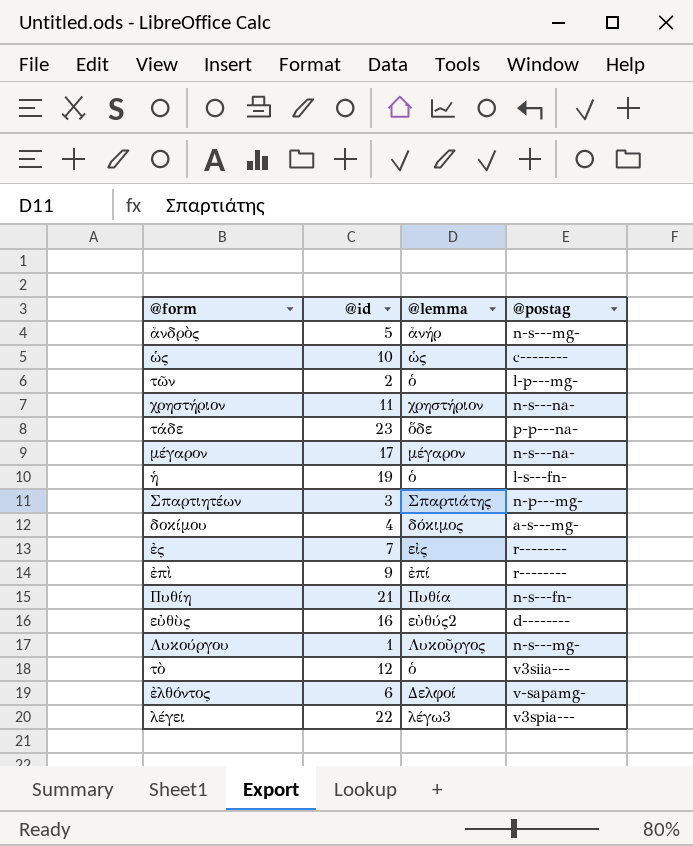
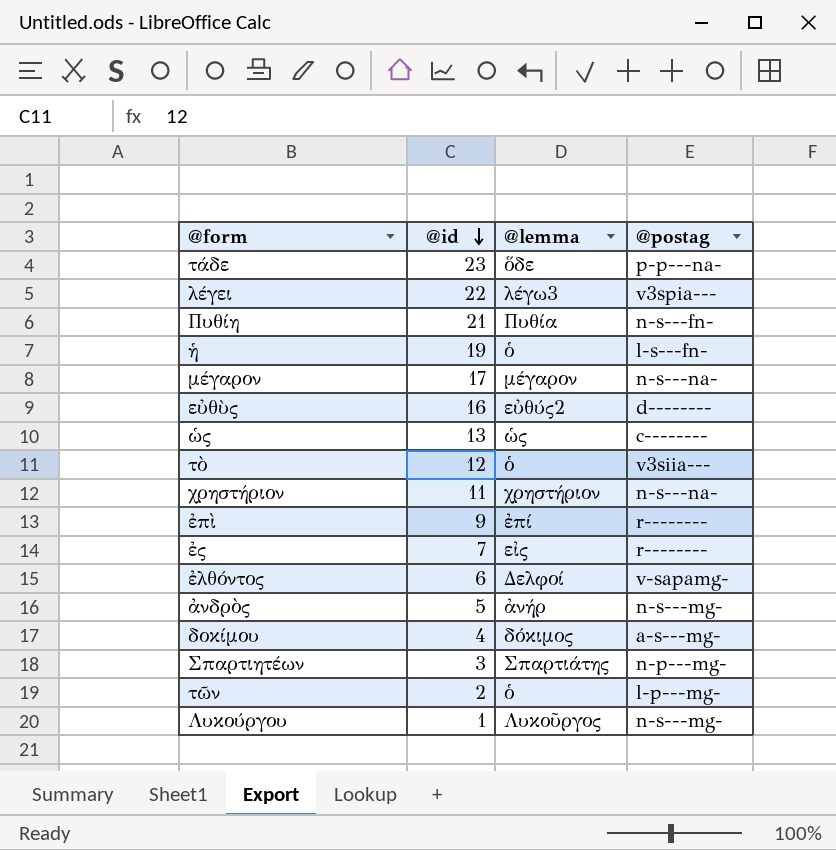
row order: none -> @id descending
ὡς | @id: 10 -> 13

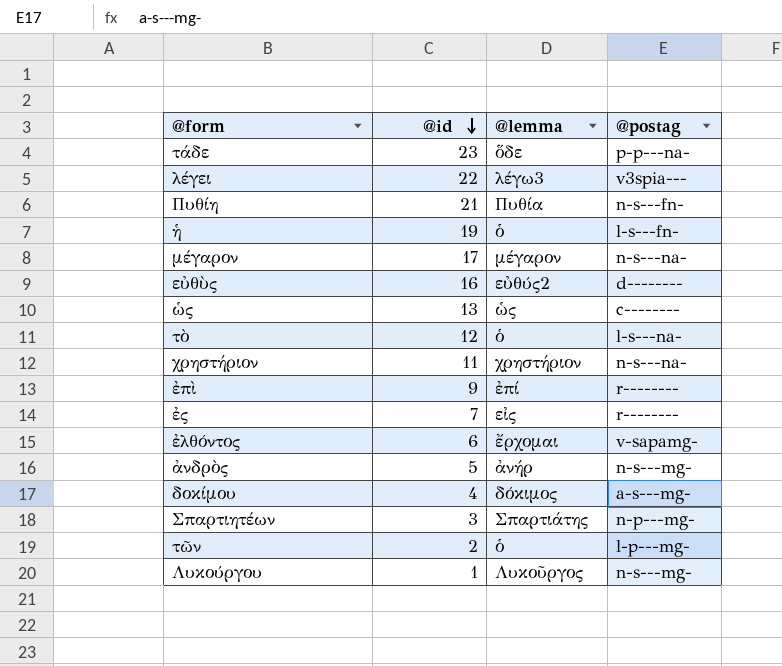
τὸ | @postag: v3siia--- -> l-s---na-
ἐλθόντος | @lemma: Δελφοί -> ἔρχομαι

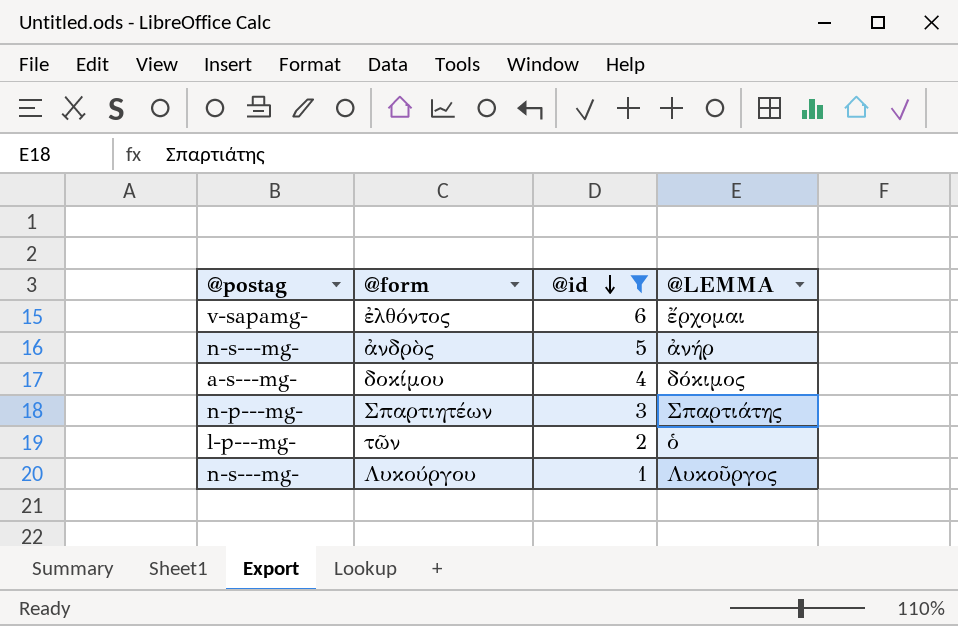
filter: none -> @id <= 6
column @postag | position: 4 -> 1
column name: @lemma -> @LEMMA

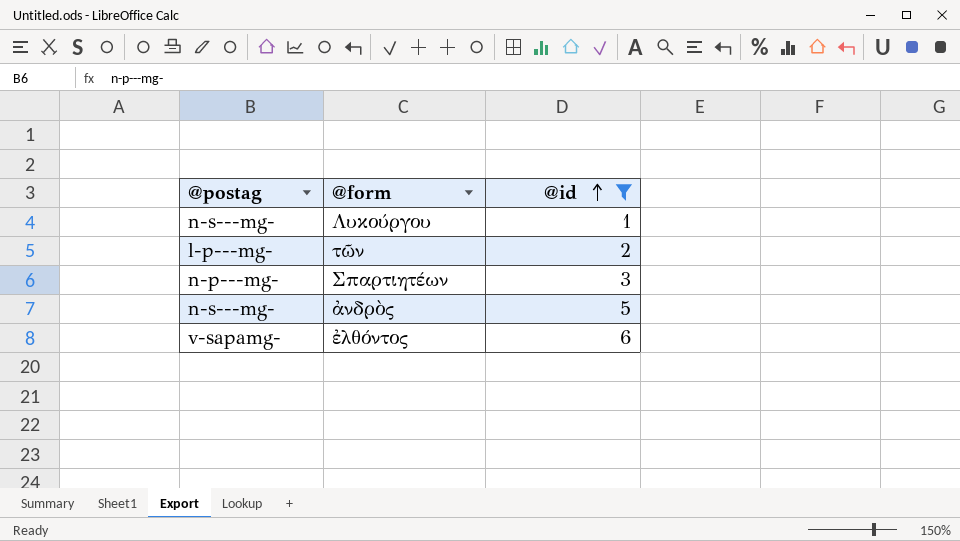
row order: @id descending -> @id ascending
column @LEMMA | position: 4 -> none
row δοκίμου: a-s---mg- | 4 | δόκιμος -> none

